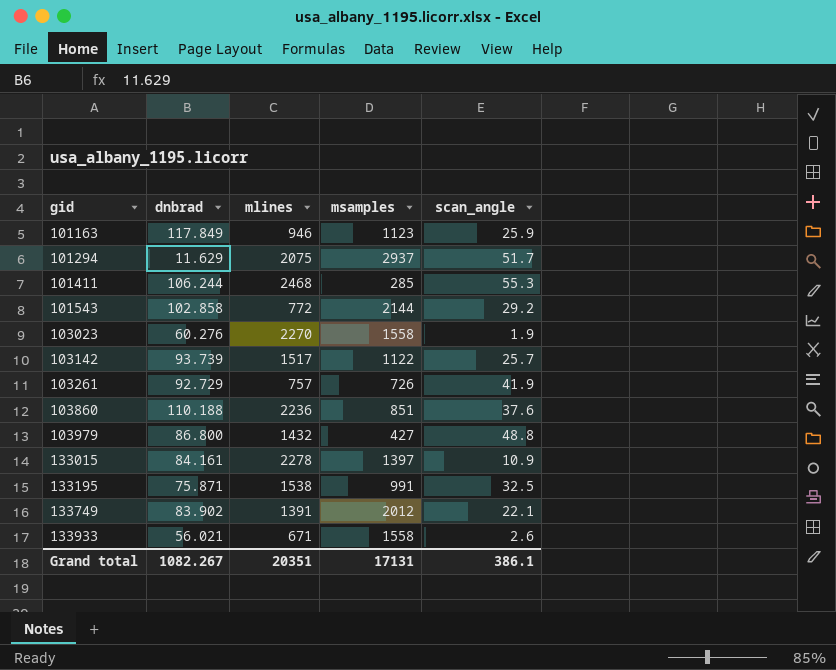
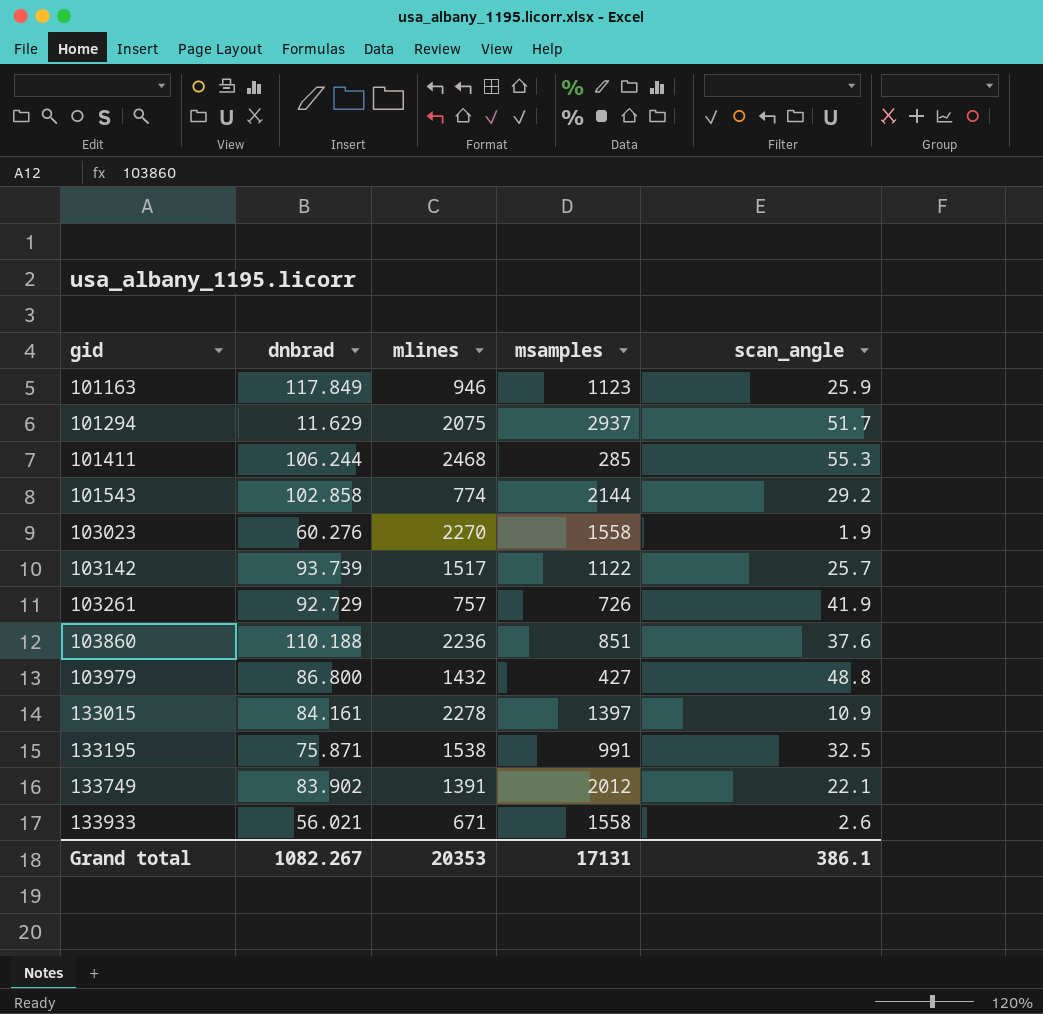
101543 | mlines: 772 -> 774
Grand total | mlines: 20351 -> 20353

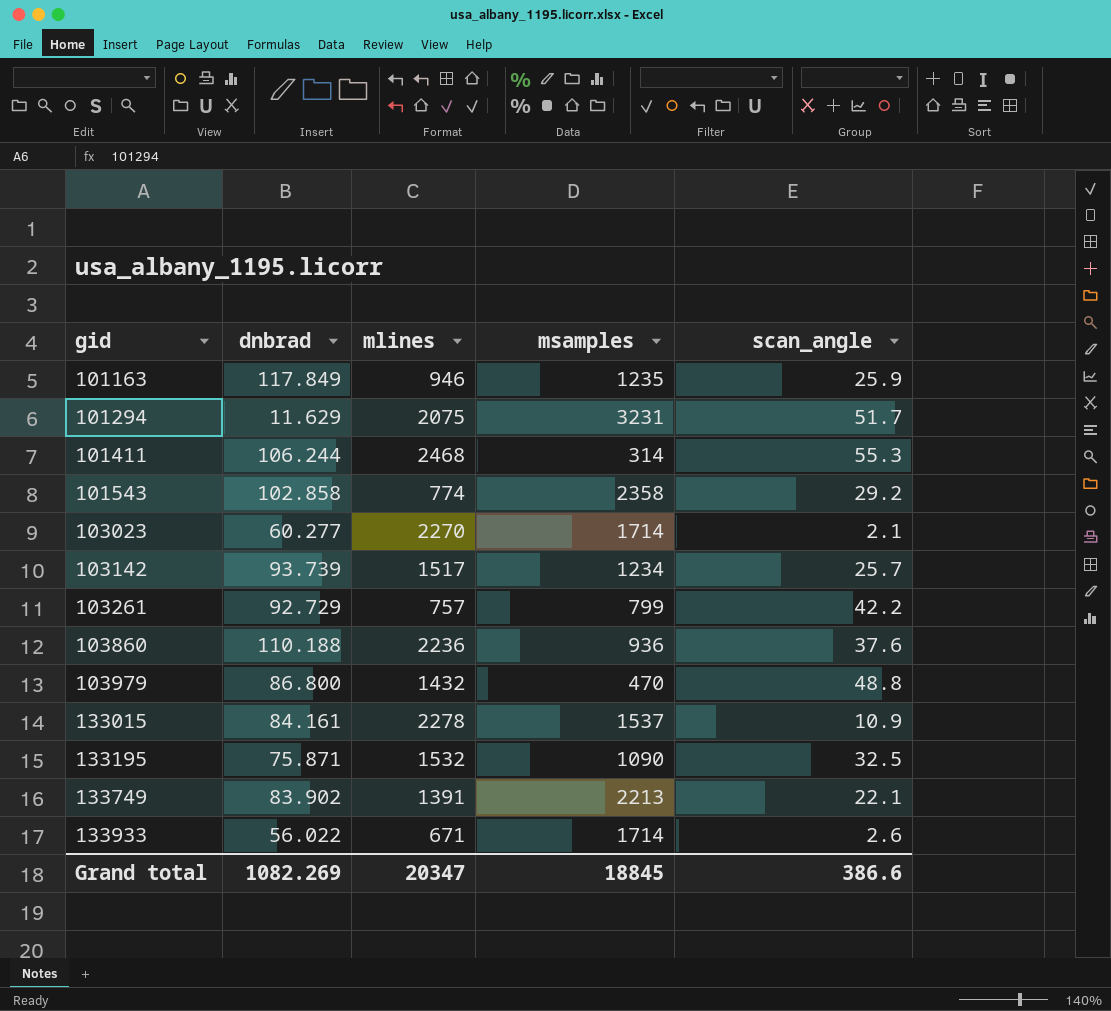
101163 | msamples: 1123 -> 1235
101294 | msamples: 2937 -> 3231
101411 | msamples: 285 -> 314
101543 | msamples: 2144 -> 2358
103023 | dnbrad: 60.276 -> 60.277
103023 | msamples: 1558 -> 1714
103023 | scan_angle: 1.9 -> 2.1
103142 | msamples: 1122 -> 1234
103261 | msamples: 726 -> 799
103261 | scan_angle: 41.9 -> 42.2
103860 | msamples: 851 -> 936
103979 | msamples: 427 -> 470
133015 | msamples: 1397 -> 1537
133195 | mlines: 1538 -> 1532
133195 | msamples: 991 -> 1090
133749 | msamples: 2012 -> 2213
133933 | dnbrad: 56.021 -> 56.022
133933 | msamples: 1558 -> 1714
Grand total | dnbrad: 1082.267 -> 1082.269
Grand total | mlines: 20353 -> 20347
Grand total | msamples: 17131 -> 18845
Grand total | scan_angle: 386.1 -> 386.6

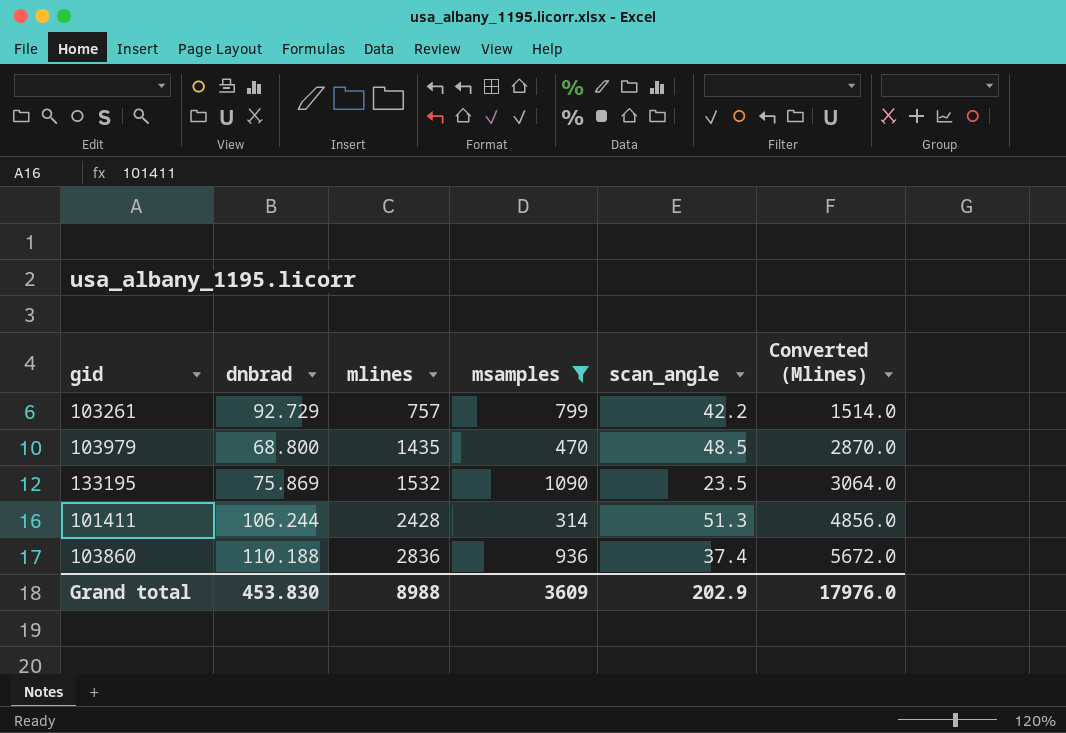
filter: none -> msamples <= 1090
row order: gid ascending -> mlines ascending
column Converted (Mlines) | formula: none -> [mlines] * 2
103979 | dnbrad: 86.800 -> 68.800
103979 | mlines: 1432 -> 1435
103979 | scan_angle: 48.8 -> 48.5
133195 | dnbrad: 75.871 -> 75.869
133195 | scan_angle: 32.5 -> 23.5
101411 | mlines: 2468 -> 2428
101411 | scan_angle: 55.3 -> 51.3
103860 | mlines: 2236 -> 2836
103860 | scan_angle: 37.6 -> 37.4
Grand total | dnbrad: 1082.269 -> 453.830
Grand total | mlines: 20347 -> 8988
Grand total | msamples: 18845 -> 3609
Grand total | scan_angle: 386.6 -> 202.9

